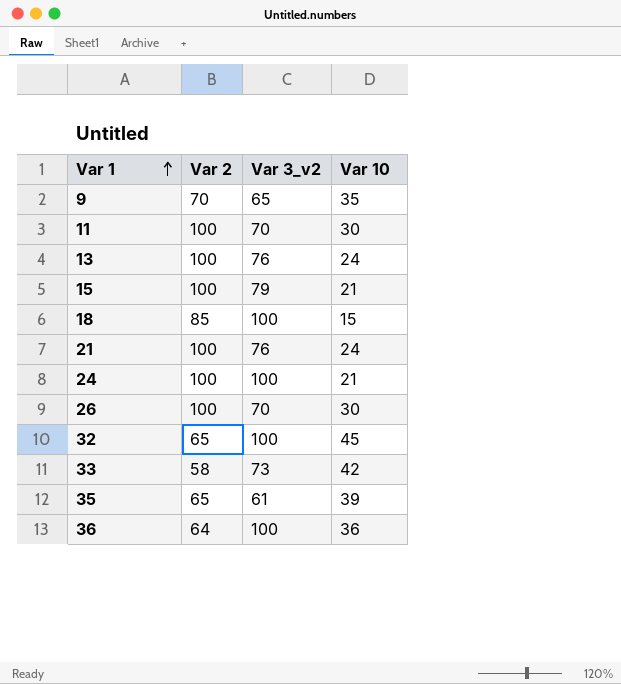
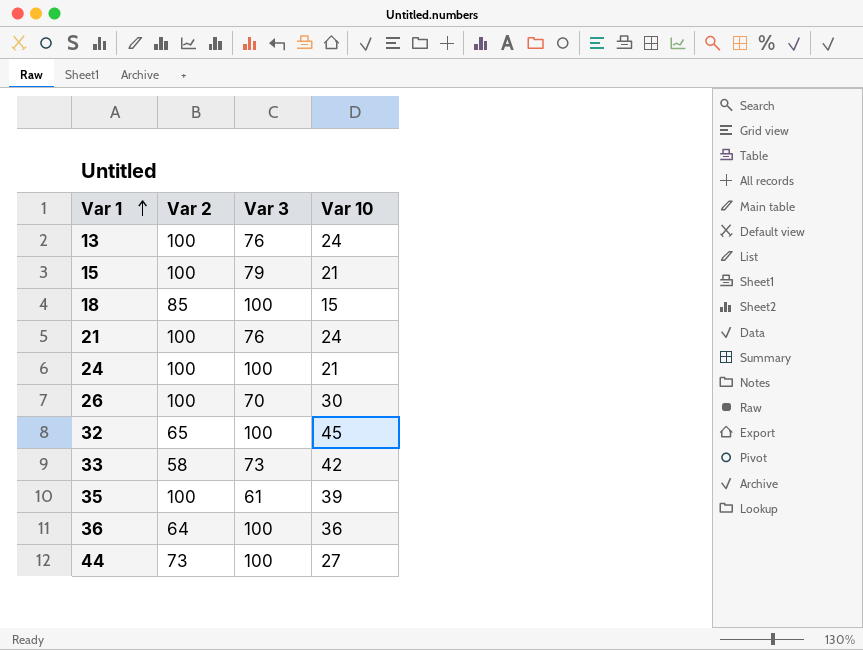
column name: Var 3_v2 -> Var 3
row 9: 70 | 65 | 35 -> none
row 11: 100 | 70 | 30 -> none
35 | Var 2: 65 -> 100
row 44: none -> 73 | 100 | 27

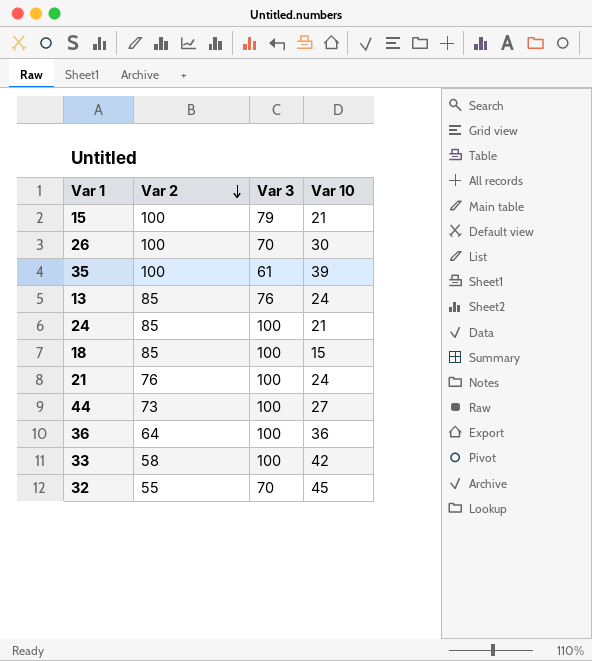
row order: Var 1 ascending -> Var 2 descending
13 | Var 2: 100 -> 85
24 | Var 2: 100 -> 85
21 | Var 2: 100 -> 76
21 | Var 3: 76 -> 100
33 | Var 3: 73 -> 100
32 | Var 2: 65 -> 55
32 | Var 3: 100 -> 70

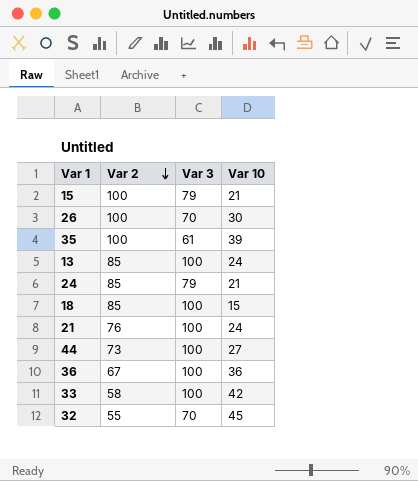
13 | Var 3: 76 -> 100
24 | Var 3: 100 -> 79
36 | Var 2: 64 -> 67

